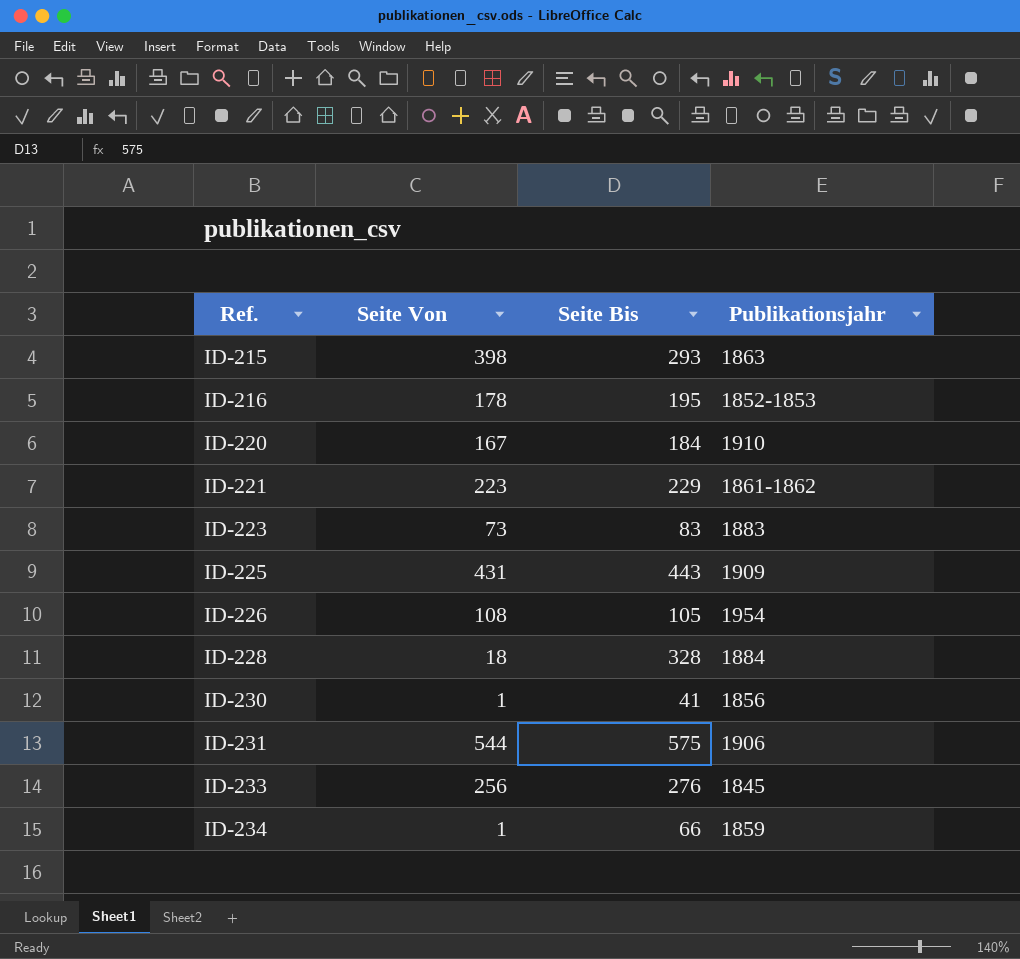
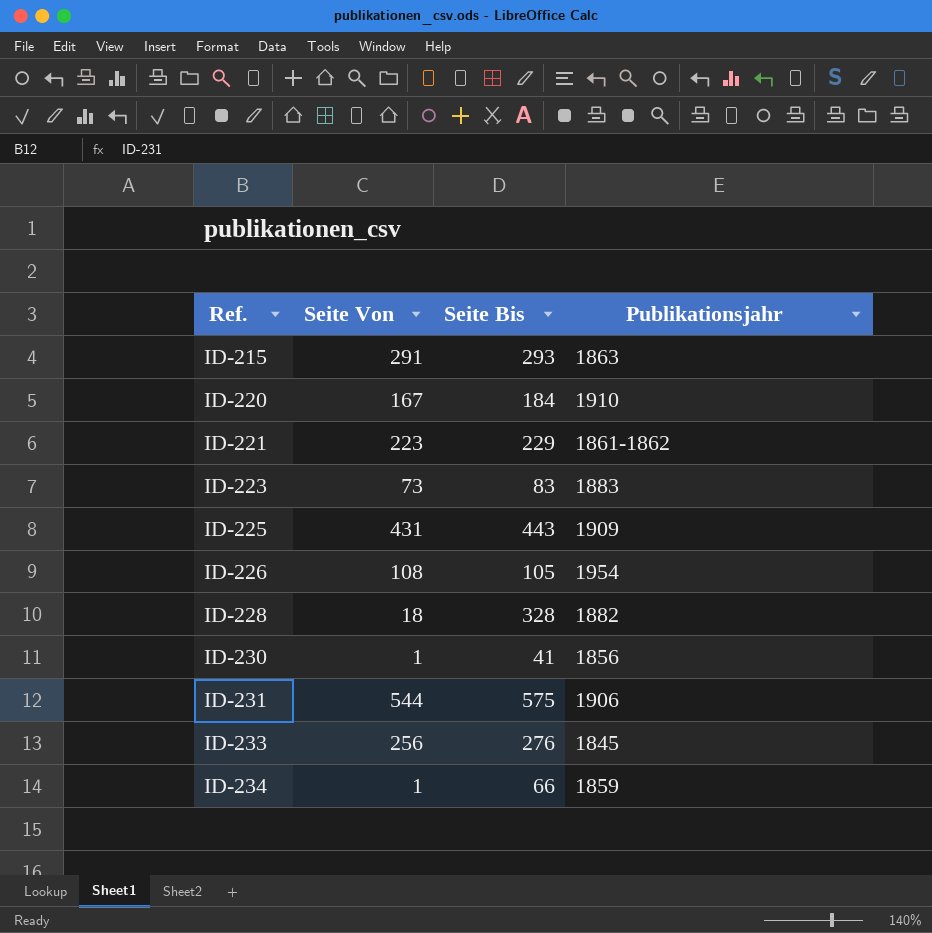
row ID-216: 178 | 195 | 1852-1853 -> none
ID-215 | Seite Von: 398 -> 291
ID-228 | Publikationsjahr: 1884 -> 1882

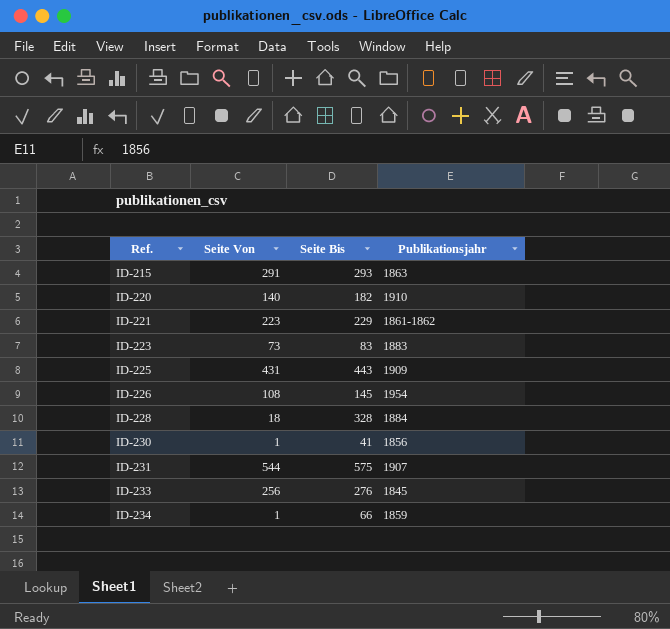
ID-220 | Seite Von: 167 -> 140
ID-220 | Seite Bis: 184 -> 182
ID-226 | Seite Bis: 105 -> 145
ID-228 | Publikationsjahr: 1882 -> 1884
ID-231 | Publikationsjahr: 1906 -> 1907

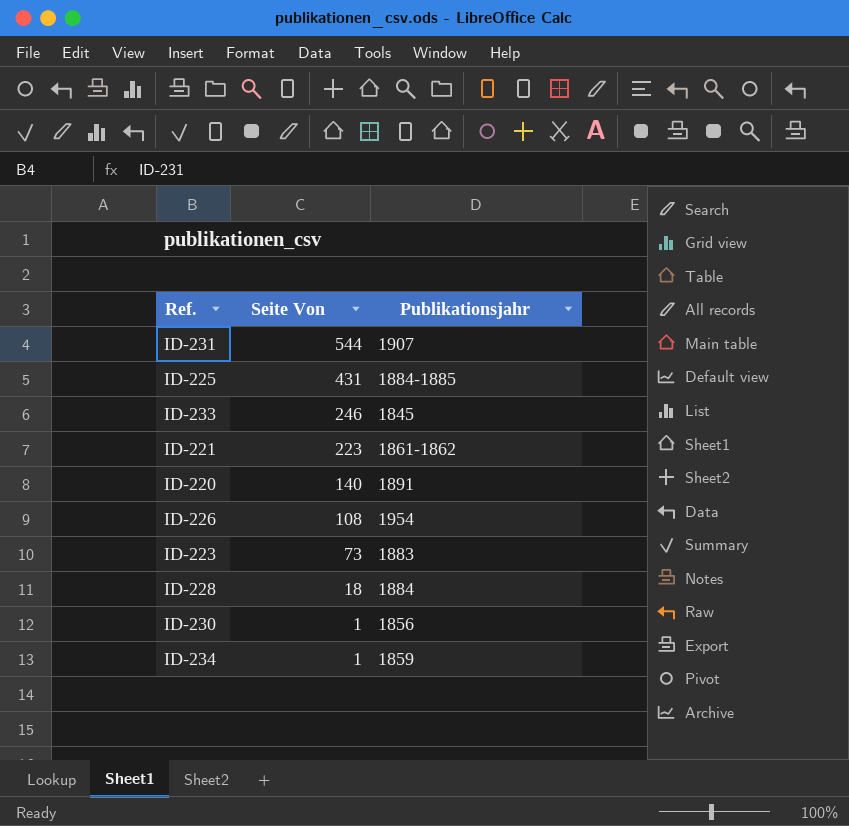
row order: Ref. ascending -> Seite Von descending
column Seite Bis | position: 3 -> none
row ID-215: 291 | 293 | 1863 -> none
ID-225 | Publikationsjahr: 1909 -> 1884-1885
ID-233 | Seite Von: 256 -> 246
ID-220 | Publikationsjahr: 1910 -> 1891

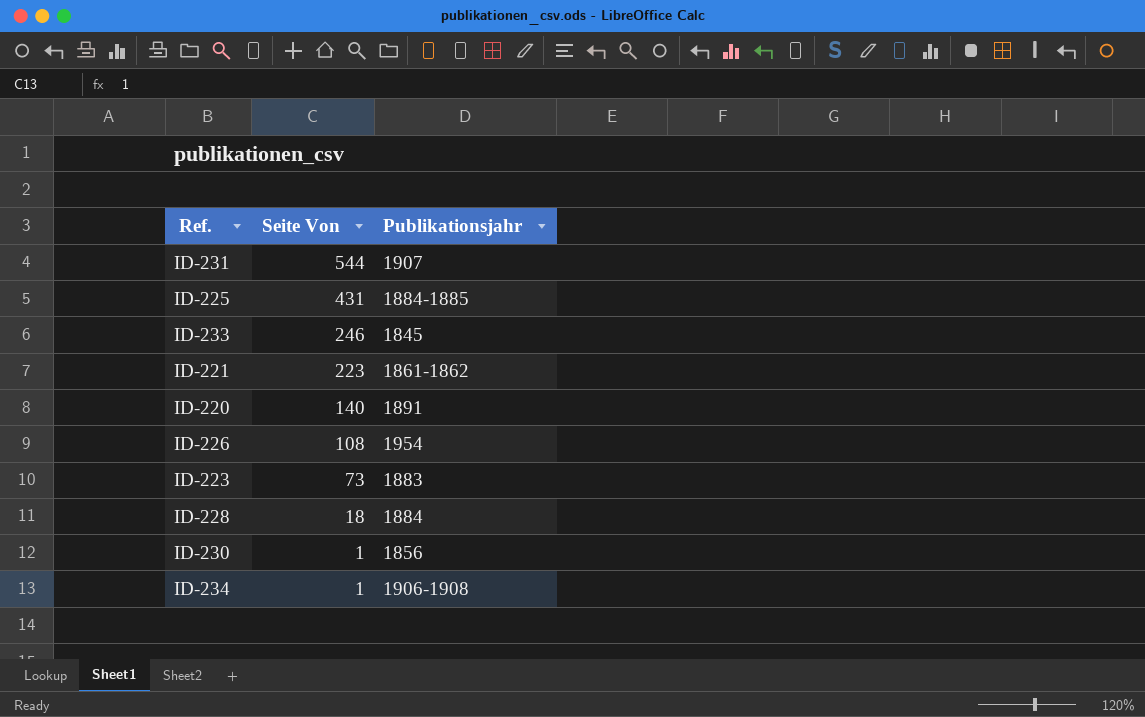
ID-234 | Publikationsjahr: 1859 -> 1906-1908

